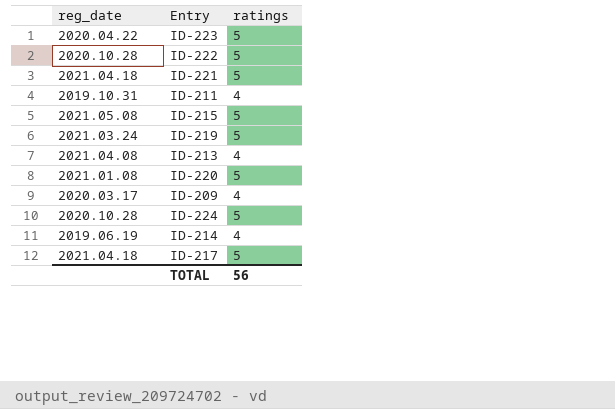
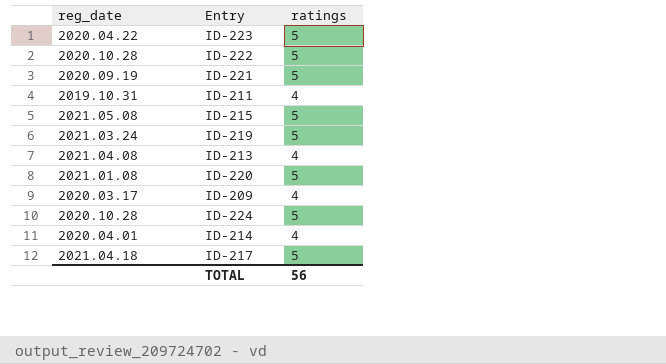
ID-221 | reg_date: 2021.04.18 -> 2020.09.19
ID-214 | reg_date: 2019.06.19 -> 2020.04.01

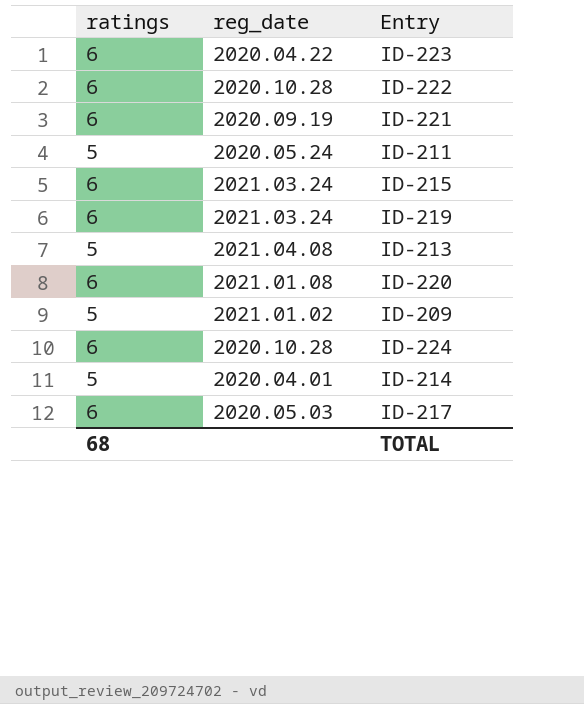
column ratings | position: 3 -> 1
ID-223 | ratings: 5 -> 6
ID-222 | ratings: 5 -> 6
ID-221 | ratings: 5 -> 6
ID-211 | ratings: 4 -> 5
ID-211 | reg_date: 2019.10.31 -> 2020.05.24
ID-215 | ratings: 5 -> 6
ID-215 | reg_date: 2021.05.08 -> 2021.03.24
ID-219 | ratings: 5 -> 6
ID-213 | ratings: 4 -> 5
ID-220 | ratings: 5 -> 6
ID-209 | ratings: 4 -> 5
ID-209 | reg_date: 2020.03.17 -> 2021.01.02
ID-224 | ratings: 5 -> 6
ID-214 | ratings: 4 -> 5
ID-217 | ratings: 5 -> 6
ID-217 | reg_date: 2021.04.18 -> 2020.05.03
TOTAL | ratings: 56 -> 68

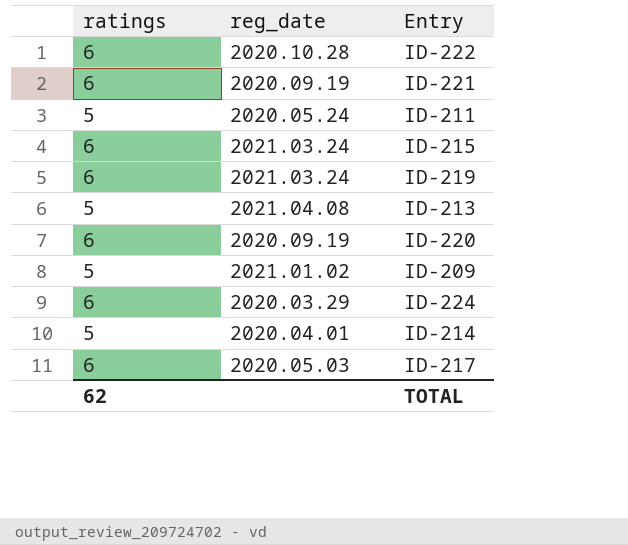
row ID-223: 6 | 2020.04.22 -> none
ID-220 | reg_date: 2021.01.08 -> 2020.09.19
ID-224 | reg_date: 2020.10.28 -> 2020.03.29
TOTAL | ratings: 68 -> 62

